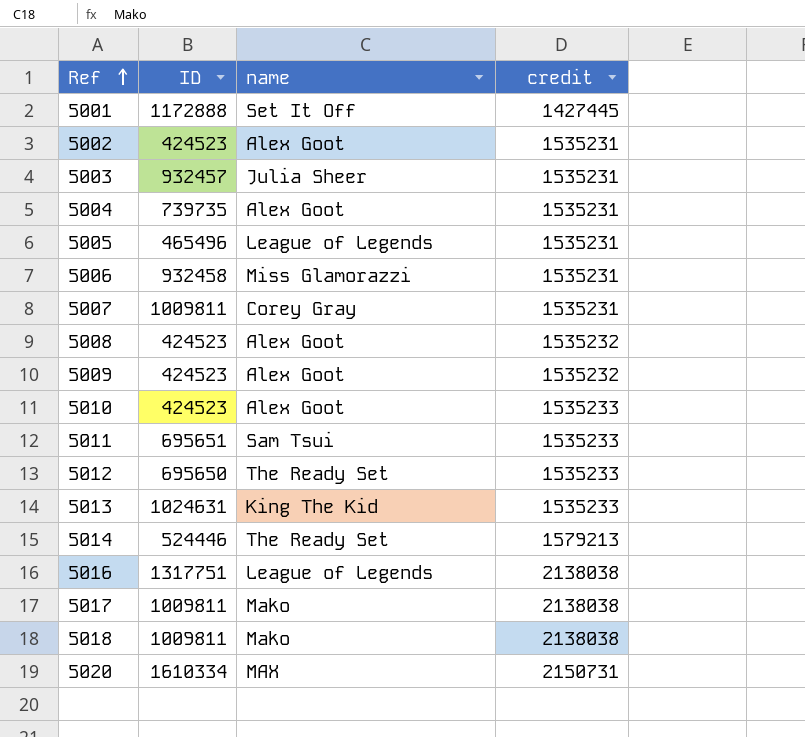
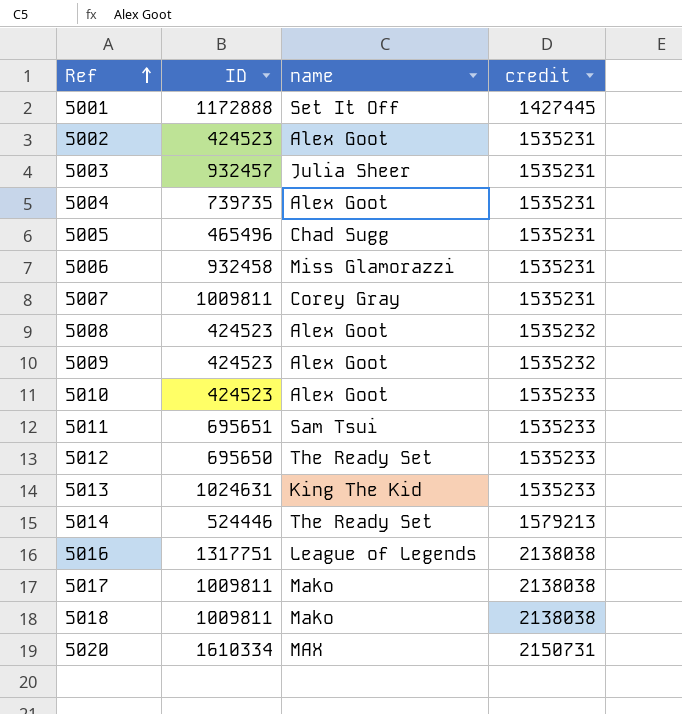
5005 | name: League of Legends -> Chad Sugg

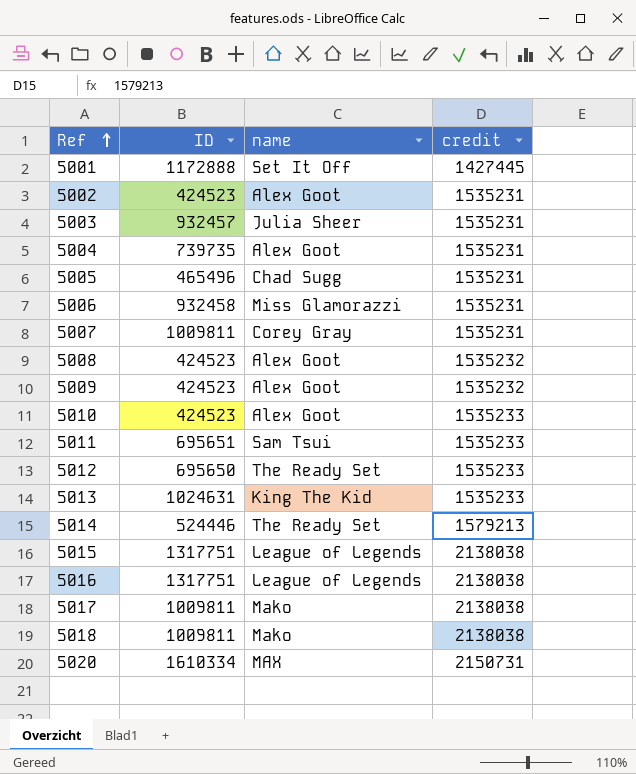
row 5015: none -> 1317751 | League of Legends | 2138038

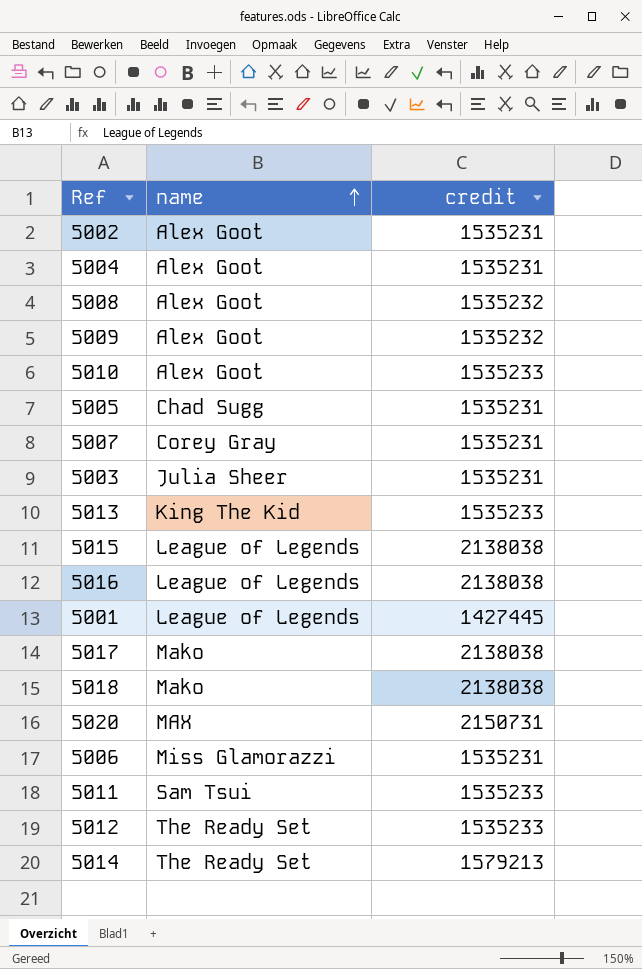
row order: Ref ascending -> name ascending
column ID | position: 2 -> none
5001 | name: Set It Off -> League of Legends

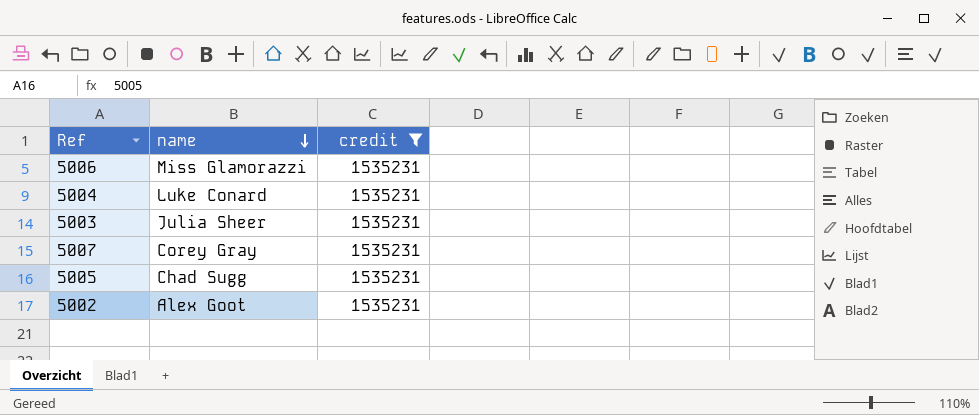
filter: none -> credit = 1535231
row order: name ascending -> name descending
5004 | name: Alex Goot -> Luke Conard

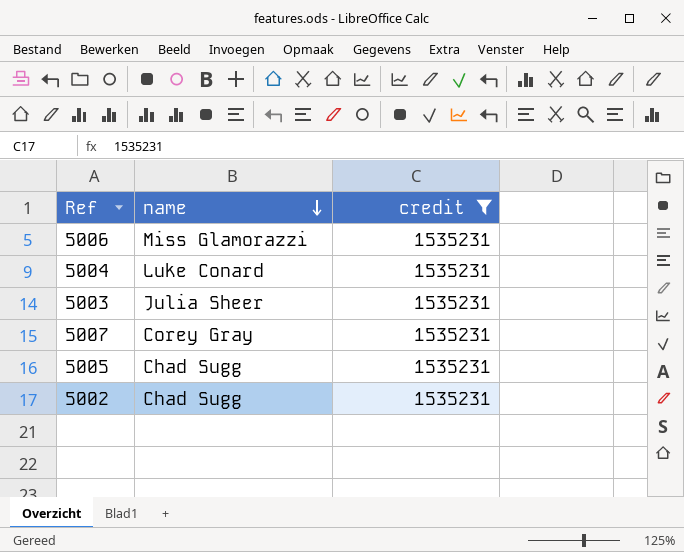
5002 | name: Alex Goot -> Chad Sugg

